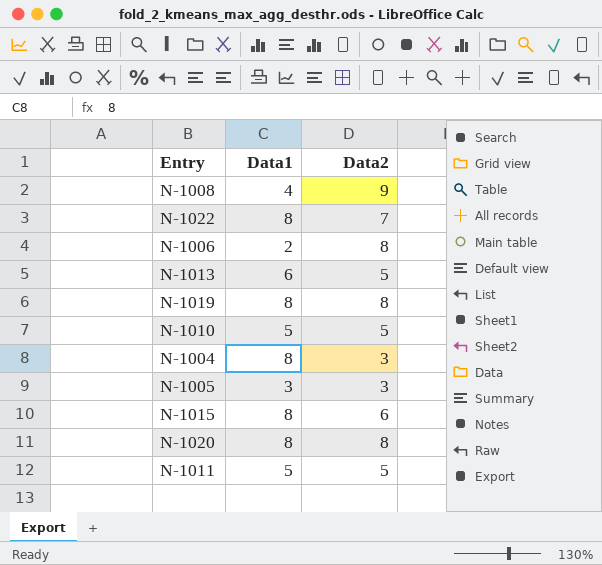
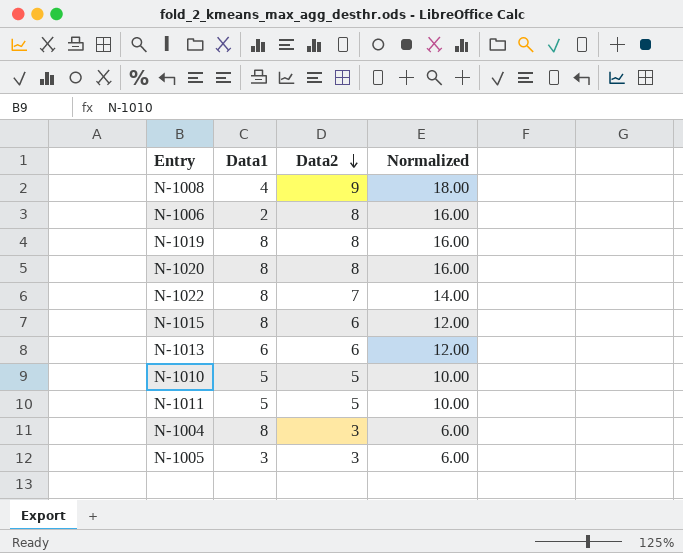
row order: none -> Data2 descending
column Normalized | formula: none -> [Data2] * 2
N-1013 | Data2: 5 -> 6

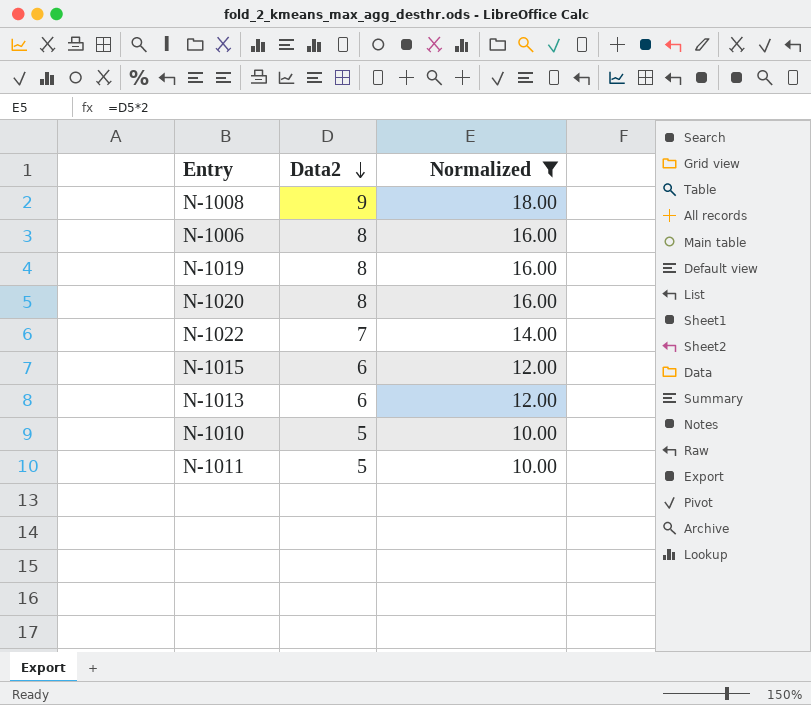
filter: none -> Normalized != 6.00
column Data1 | position: 2 -> none

